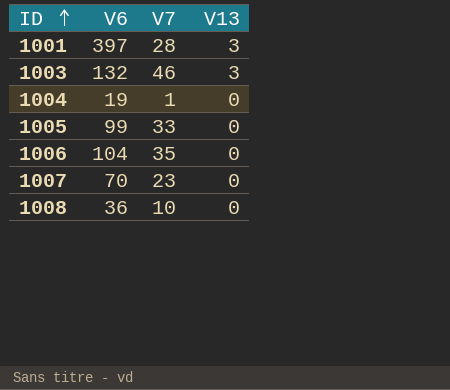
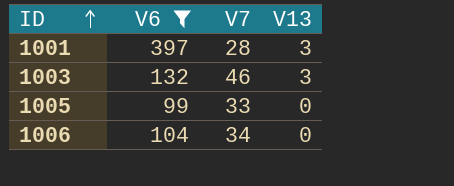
filter: none -> V6 >= 99
1006 | V7: 35 -> 34

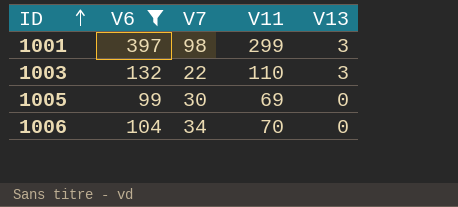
column V11 | formula: none -> [V6] - [V7]
1001 | V7: 28 -> 98
1003 | V7: 46 -> 22
1005 | V7: 33 -> 30

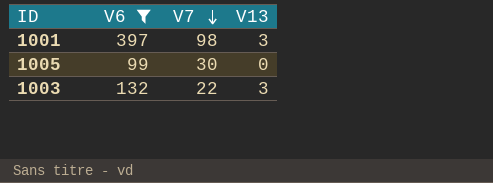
row order: ID ascending -> V7 descending
column V11 | formula: [V6] - [V7] -> none
row 1006: 104 | 34 | 70 | 0 -> none

